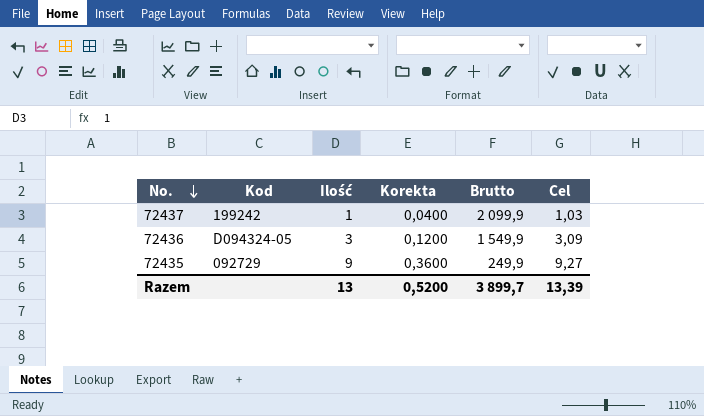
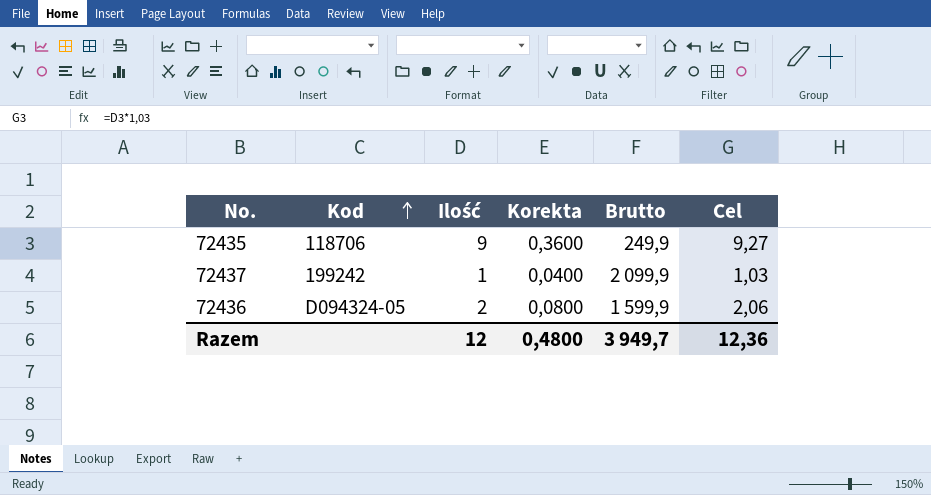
row order: No. descending -> Kod ascending
72435 | Kod: 092729 -> 118706
72436 | Ilość: 3 -> 2
72436 | Korekta: 0,1200 -> 0,0800
72436 | Brutto: 1 549,9 -> 1 599,9
72436 | Cel: 3,09 -> 2,06
Razem | Ilość: 13 -> 12
Razem | Korekta: 0,5200 -> 0,4800
Razem | Brutto: 3 899,7 -> 3 949,7
Razem | Cel: 13,39 -> 12,36

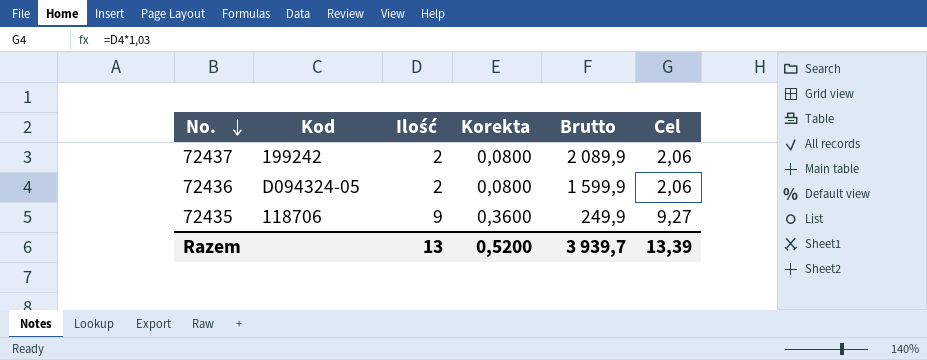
row order: Kod ascending -> No. descending
72437 | Ilość: 1 -> 2
72437 | Korekta: 0,0400 -> 0,0800
72437 | Brutto: 2 099,9 -> 2 089,9
72437 | Cel: 1,03 -> 2,06
Razem | Ilość: 12 -> 13
Razem | Korekta: 0,4800 -> 0,5200
Razem | Brutto: 3 949,7 -> 3 939,7
Razem | Cel: 12,36 -> 13,39

